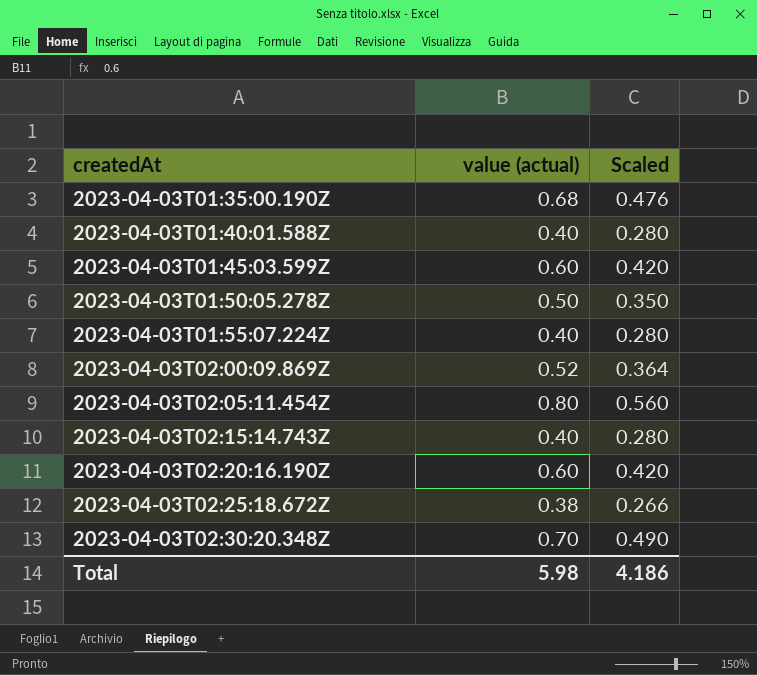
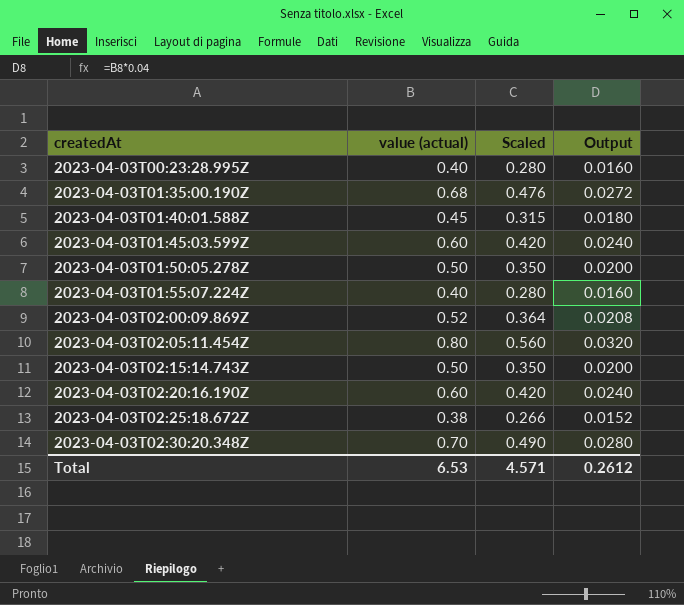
column Output | formula: none -> [value (actual)] * 0.04
row 2023-04-03T00:23:28.995Z: none -> 0.40 | 0.280 | 0.0160
2023-04-03T01:40:01.588Z | value (actual): 0.40 -> 0.45
2023-04-03T01:40:01.588Z | Scaled: 0.280 -> 0.315
2023-04-03T02:15:14.743Z | value (actual): 0.40 -> 0.50
2023-04-03T02:15:14.743Z | Scaled: 0.280 -> 0.350
Total | value (actual): 5.98 -> 6.53
Total | Scaled: 4.186 -> 4.571

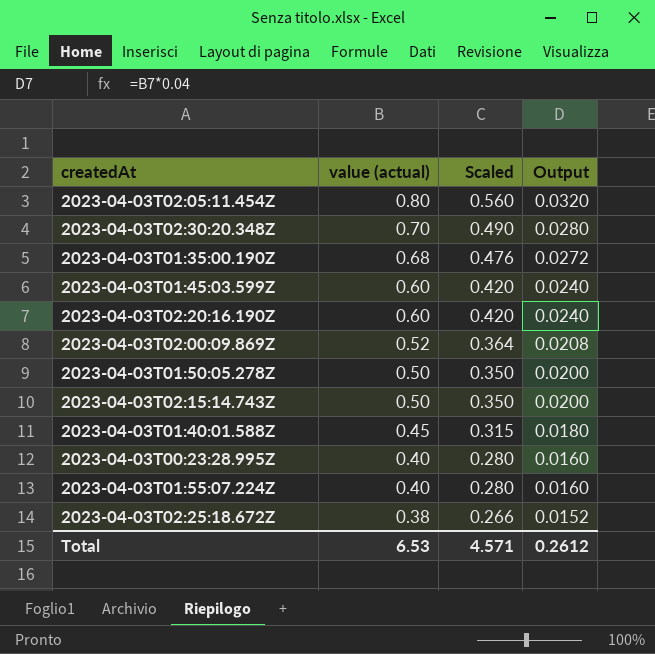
row order: createdAt ascending -> value (actual) descending

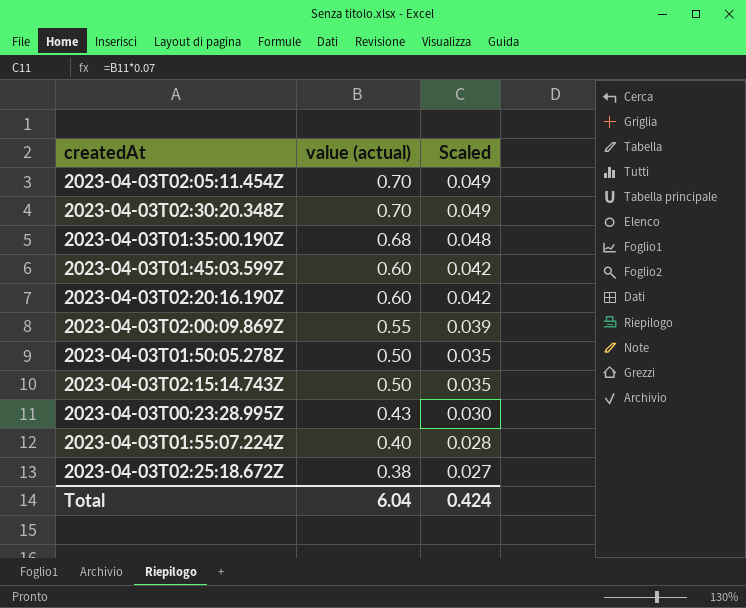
column Output | formula: [value (actual)] * 0.04 -> none
column Scaled | formula: [value (actual)] * 0.7 -> [value (actual)] * 0.07
row 2023-04-03T01:40:01.588Z: 0.45 | 0.315 | 0.0180 -> none
2023-04-03T02:05:11.454Z | value (actual): 0.80 -> 0.70
2023-04-03T02:00:09.869Z | value (actual): 0.52 -> 0.55
2023-04-03T00:23:28.995Z | value (actual): 0.40 -> 0.43
Total | value (actual): 6.53 -> 6.04
Total | Scaled: 4.571 -> 0.424

